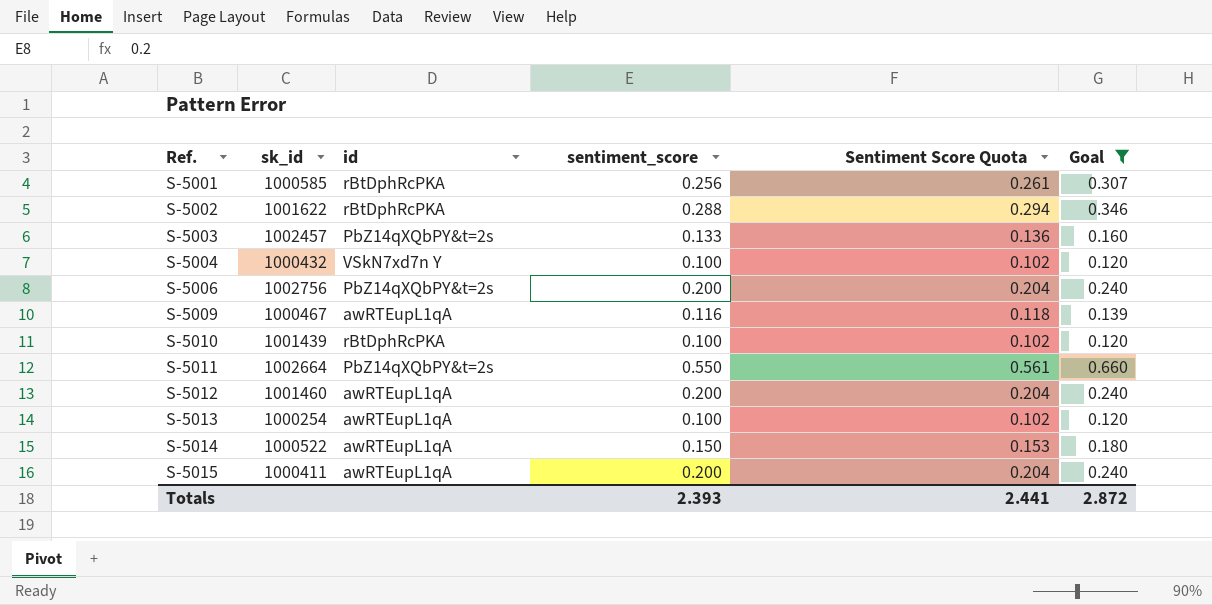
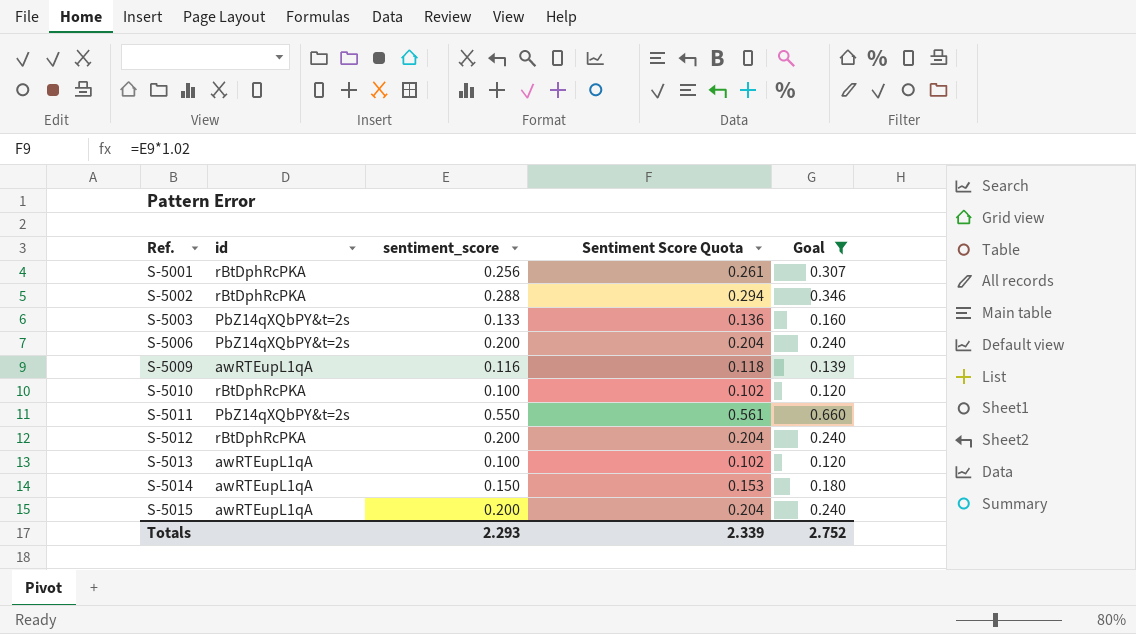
column sk_id | position: 2 -> none
row S-5004: 1000432 | VSkN7xd7n Y | 0.100 | 0.102 | 0.120 -> none
S-5012 | id: awRTEupL1qA -> rBtDphRcPKA
Totals | sentiment_score: 2.393 -> 2.293
Totals | Sentiment Score Quota: 2.441 -> 2.339
Totals | Goal: 2.872 -> 2.752

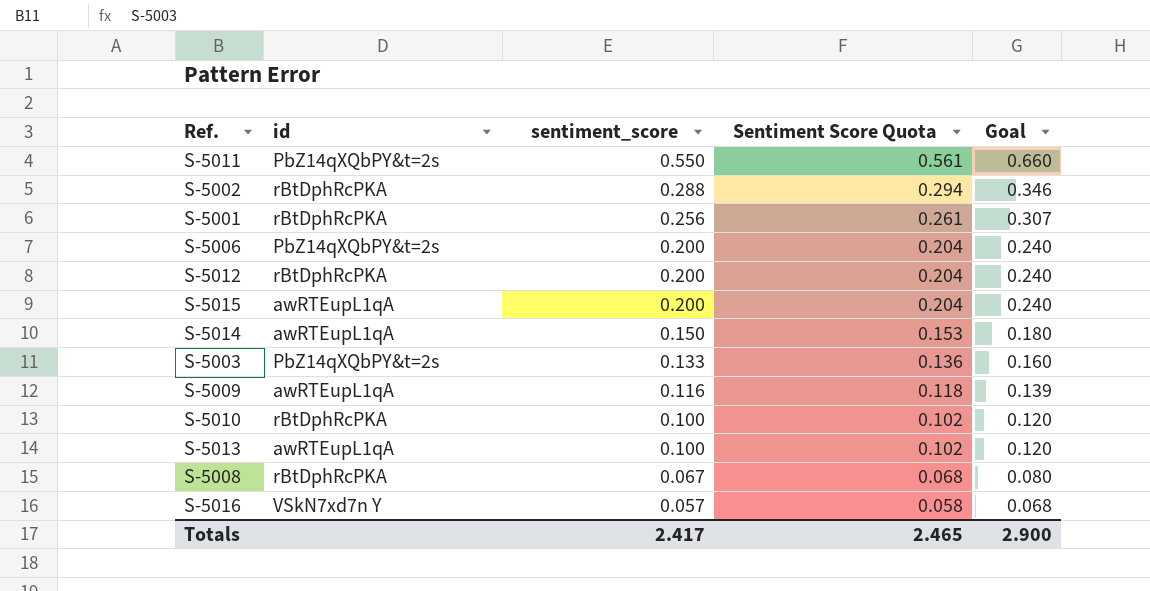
filter: Goal >= 0.120 -> none
row order: Ref. ascending -> sentiment_score descending
Totals | sentiment_score: 2.293 -> 2.417
Totals | Sentiment Score Quota: 2.339 -> 2.465
Totals | Goal: 2.752 -> 2.900

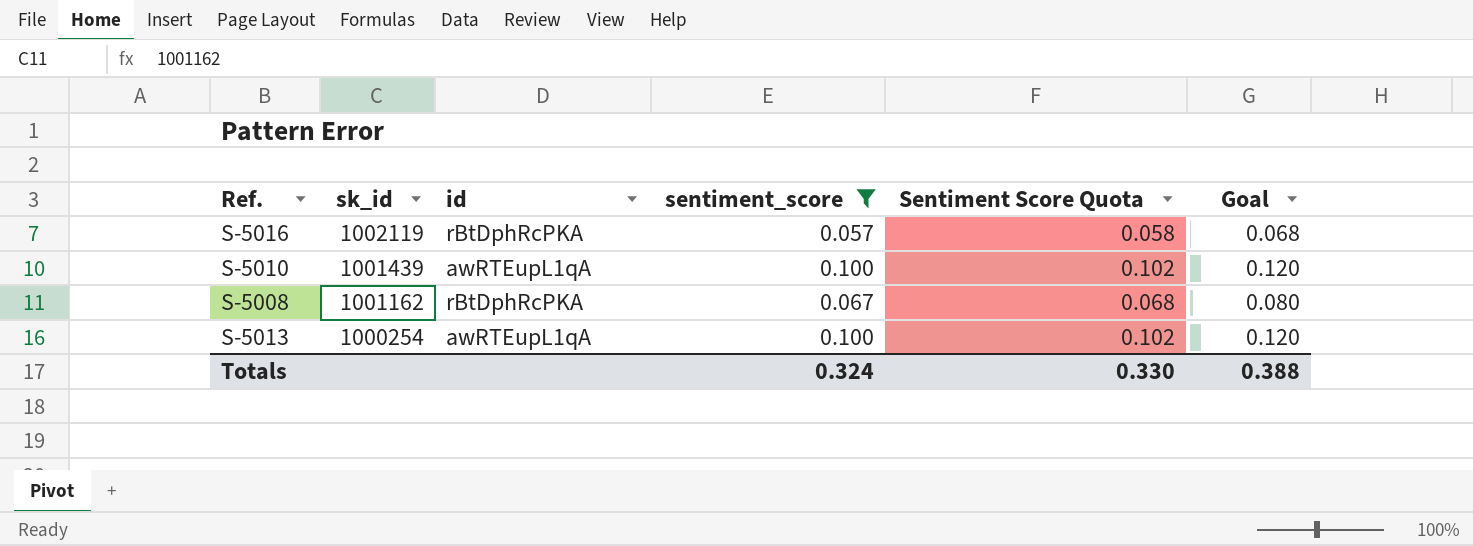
filter: none -> sentiment_score <= 0.100
row order: sentiment_score descending -> sk_id descending
column sk_id | position: none -> 2
S-5016 | id: VSkN7xd7n Y -> rBtDphRcPKA
S-5010 | id: rBtDphRcPKA -> awRTEupL1qA
Totals | sentiment_score: 2.417 -> 0.324
Totals | Sentiment Score Quota: 2.465 -> 0.330
Totals | Goal: 2.900 -> 0.388

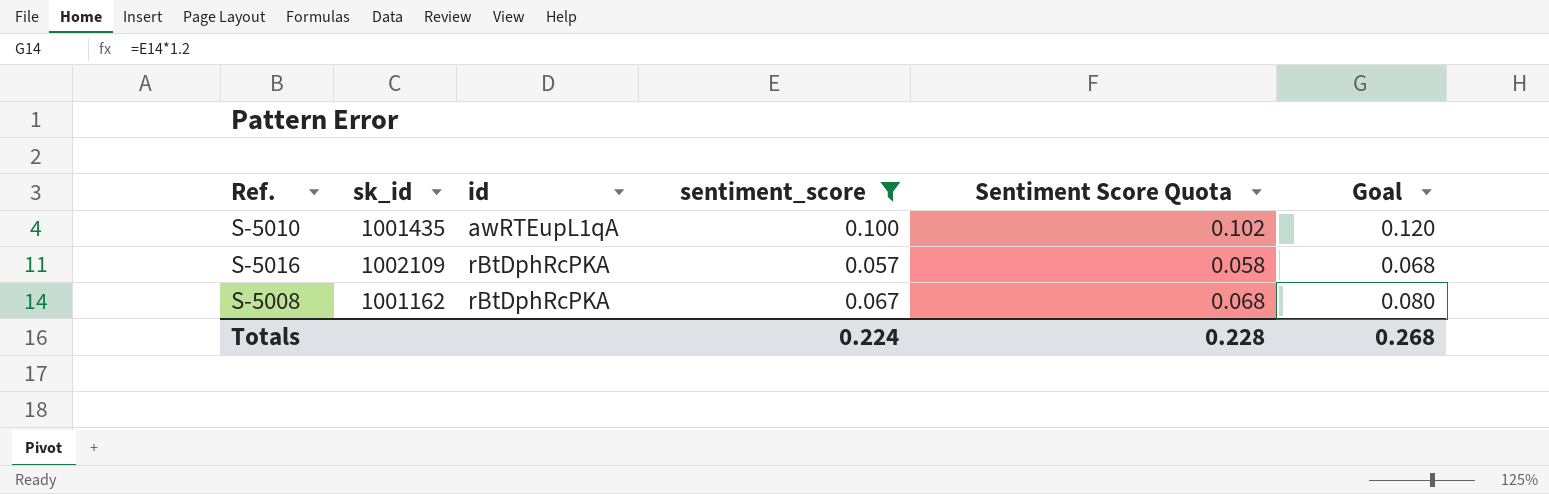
row order: sk_id descending -> id ascending
row S-5013: 1000254 | awRTEupL1qA | 0.100 | 0.102 | 0.120 -> none
S-5010 | sk_id: 1001439 -> 1001435
S-5016 | sk_id: 1002119 -> 1002109
Totals | sentiment_score: 0.324 -> 0.224
Totals | Sentiment Score Quota: 0.330 -> 0.228
Totals | Goal: 0.388 -> 0.268

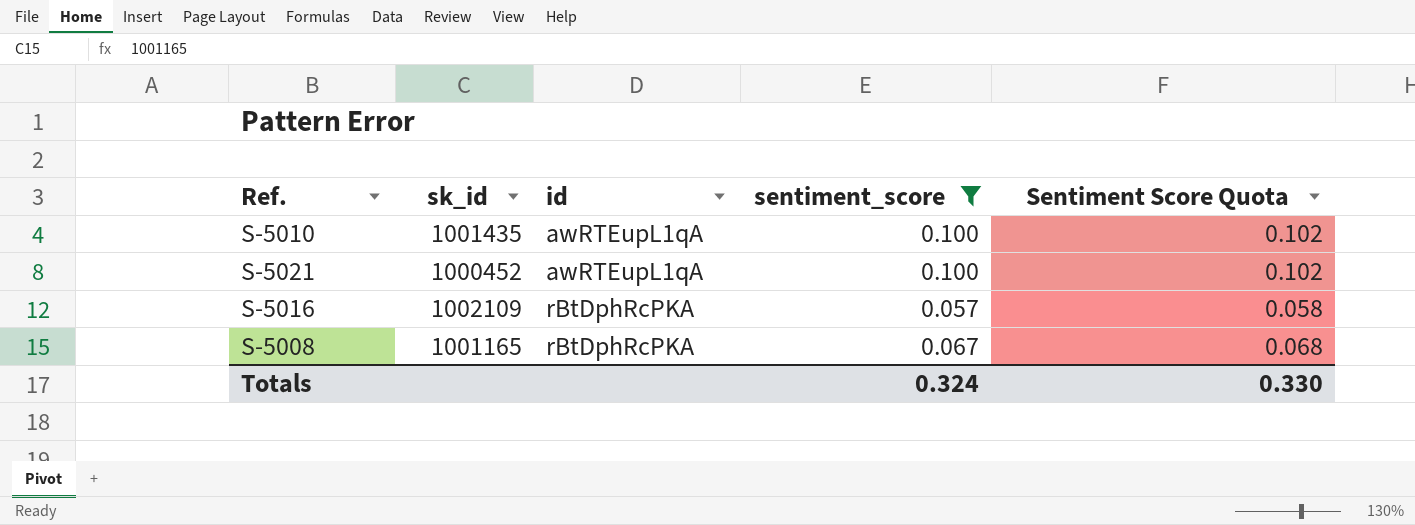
column Goal | formula: [sentiment_score] * 1.2 -> none
row S-5021: none -> 1000452 | awRTEupL1qA | 0.100 | 0.102
S-5008 | sk_id: 1001162 -> 1001165
Totals | sentiment_score: 0.224 -> 0.324
Totals | Sentiment Score Quota: 0.228 -> 0.330

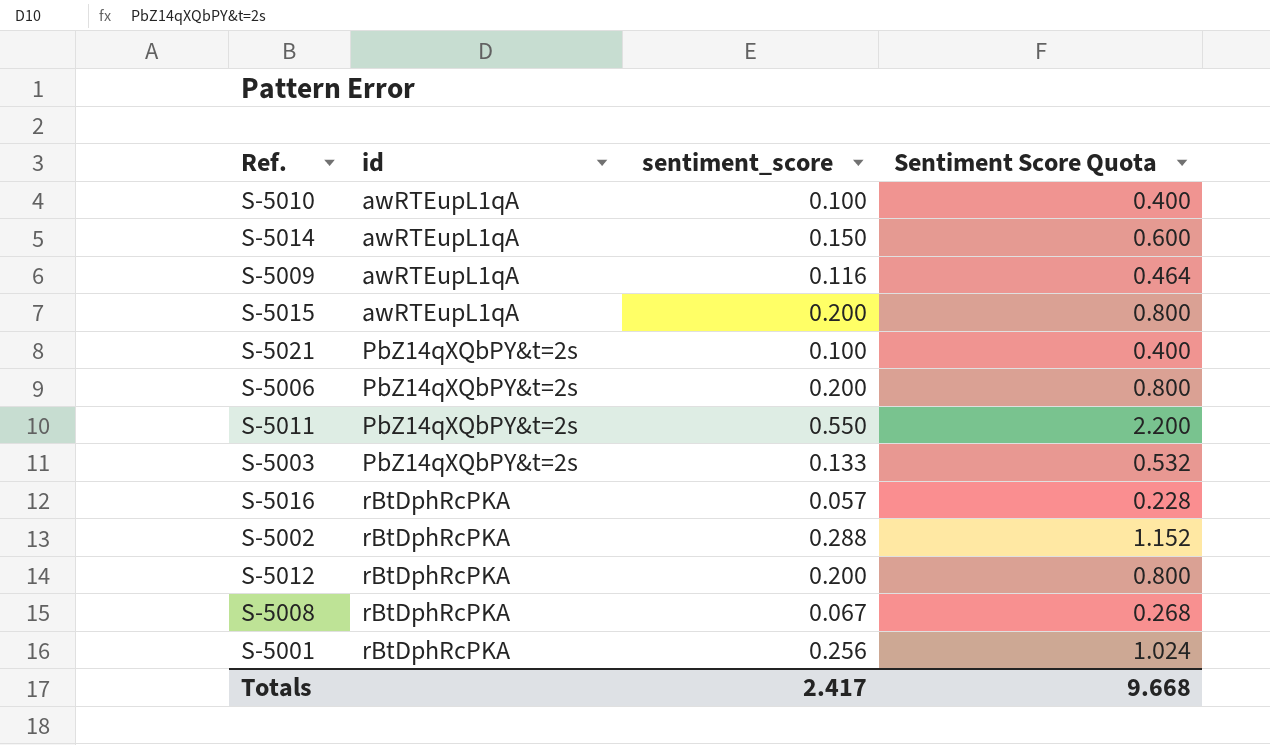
filter: sentiment_score <= 0.100 -> none
column sk_id | position: 2 -> none
column Sentiment Score Quota | formula: [sentiment_score] * 1.02 -> [sentiment_score] * 4
S-5021 | id: awRTEupL1qA -> PbZ14qXQbPY&t=2s
Totals | sentiment_score: 0.324 -> 2.417
Totals | Sentiment Score Quota: 0.330 -> 9.668

